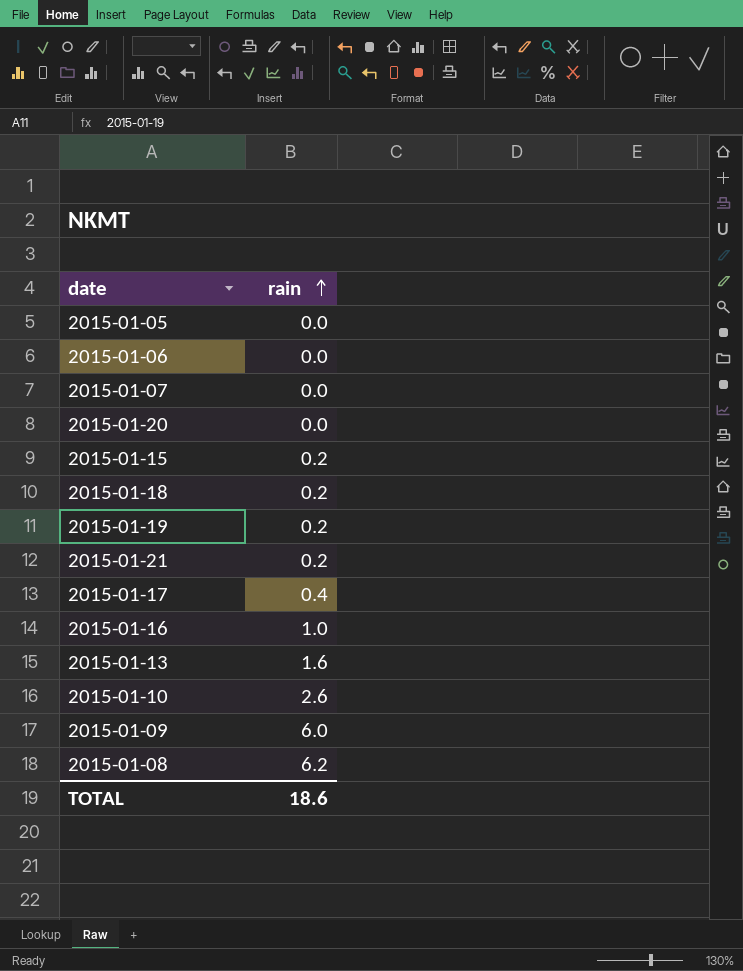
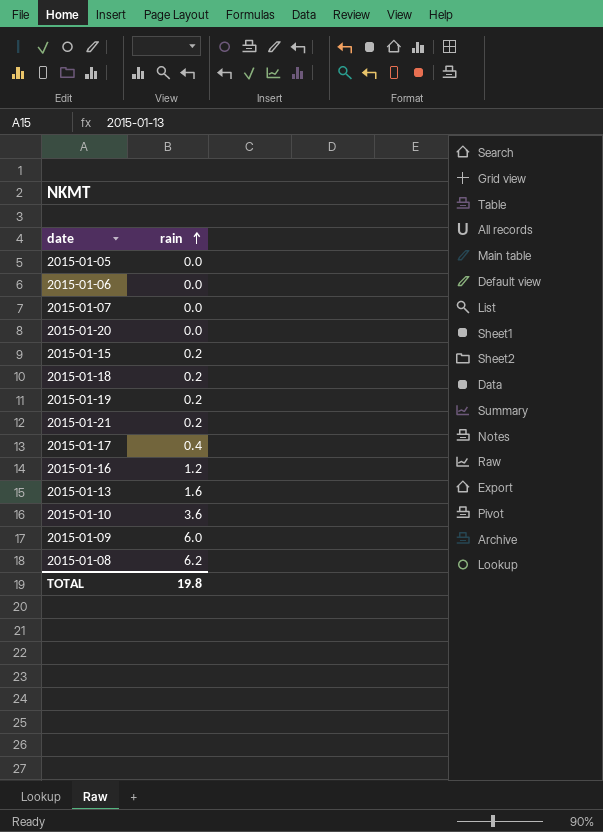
2015-01-16 | rain: 1.0 -> 1.2
2015-01-10 | rain: 2.6 -> 3.6
TOTAL | rain: 18.6 -> 19.8

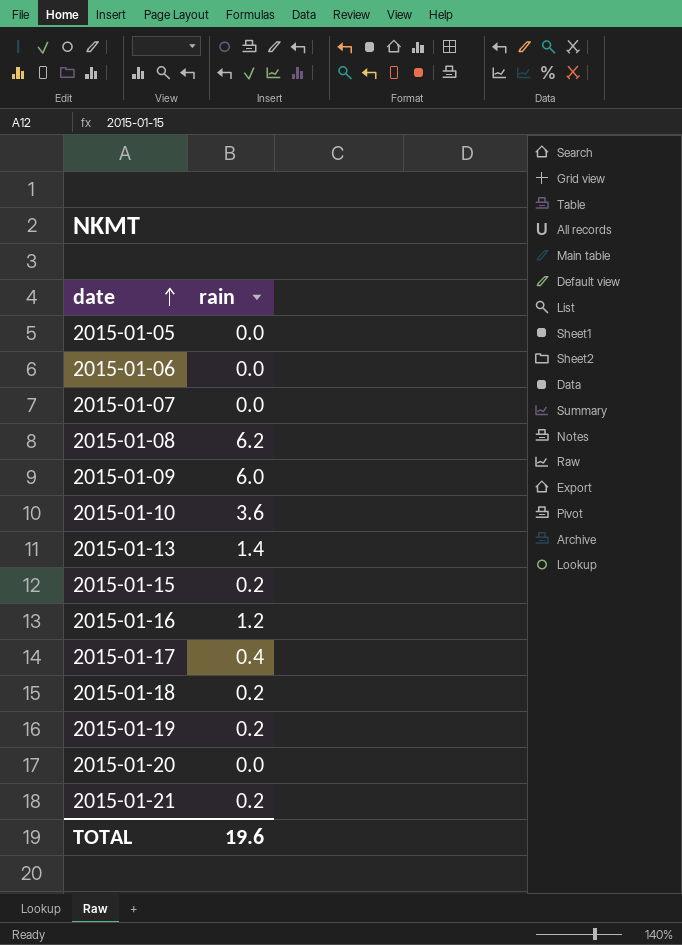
row order: rain ascending -> date ascending
2015-01-13 | rain: 1.6 -> 1.4
TOTAL | rain: 19.8 -> 19.6

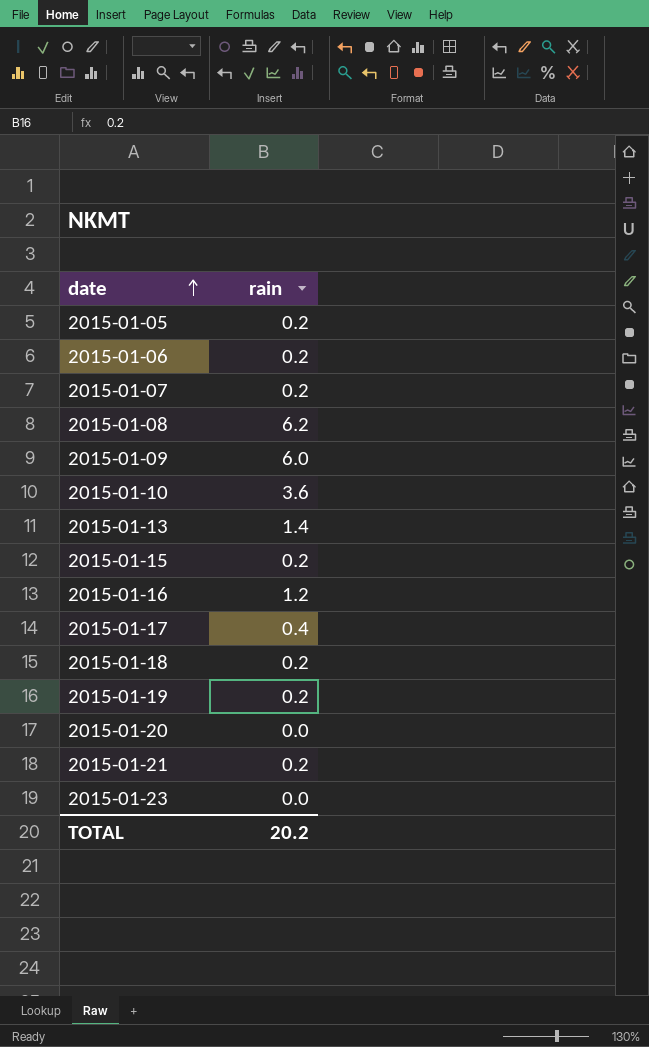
2015-01-05 | rain: 0.0 -> 0.2
2015-01-06 | rain: 0.0 -> 0.2
2015-01-07 | rain: 0.0 -> 0.2
row 2015-01-23: none -> 0.0
TOTAL | rain: 19.6 -> 20.2

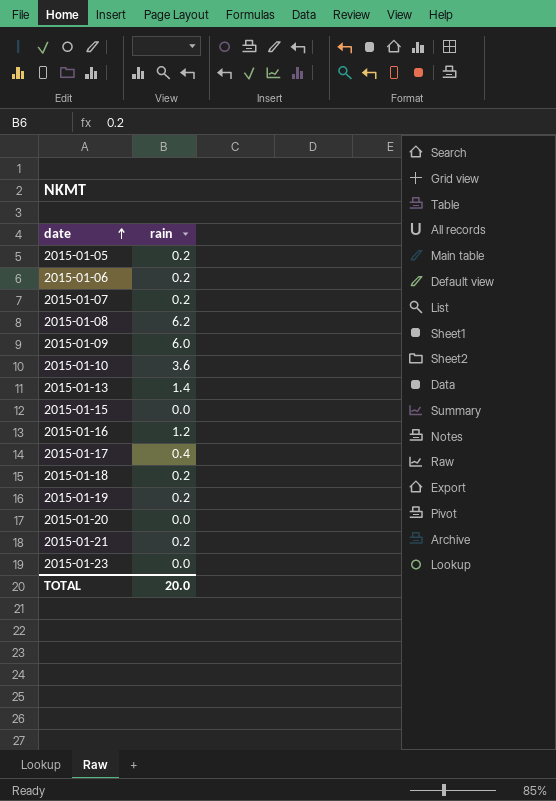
2015-01-15 | rain: 0.2 -> 0.0
TOTAL | rain: 20.2 -> 20.0

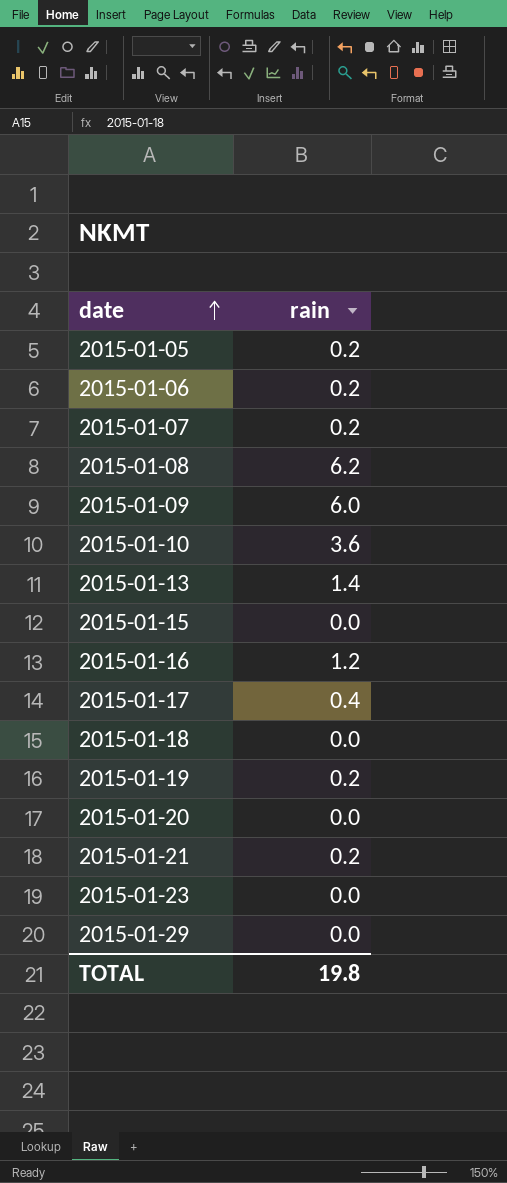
2015-01-18 | rain: 0.2 -> 0.0
row 2015-01-29: none -> 0.0
TOTAL | rain: 20.0 -> 19.8

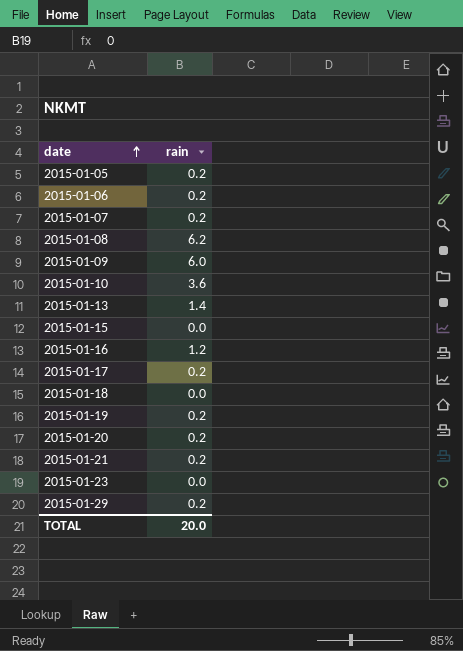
2015-01-17 | rain: 0.4 -> 0.2
2015-01-20 | rain: 0.0 -> 0.2
2015-01-29 | rain: 0.0 -> 0.2
TOTAL | rain: 19.8 -> 20.0

